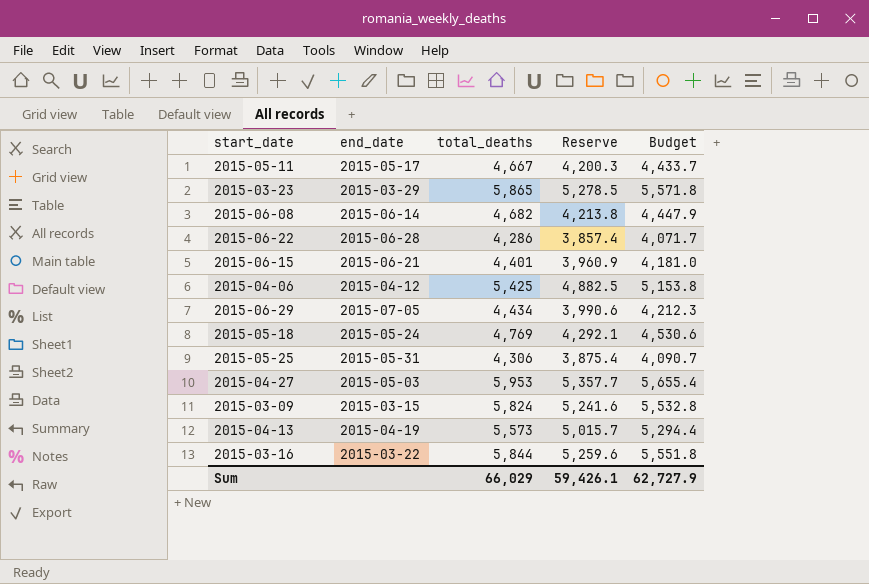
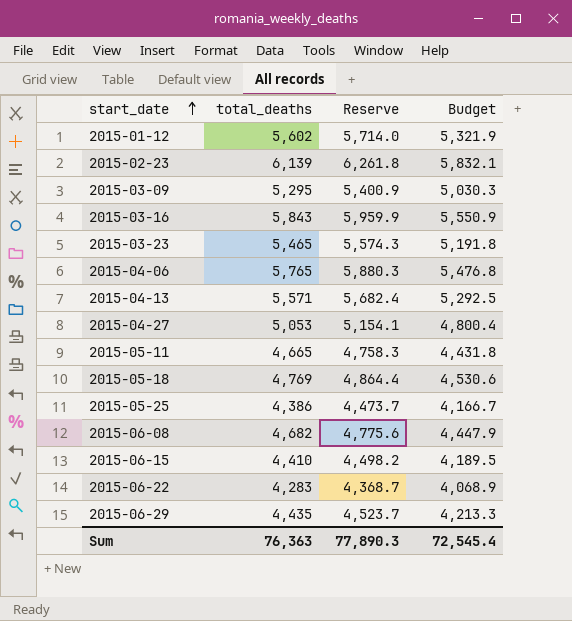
row order: none -> start_date ascending
column end_date | position: 2 -> none
column Reserve | formula: [total_deaths] * 0.9 -> [total_deaths] * 1.02
row 2015-01-12: none -> 5,602 | 5,714.0 | 5,321.9
row 2015-02-23: none -> 6,139 | 6,261.8 | 5,832.1
2015-03-09 | total_deaths: 5,824 -> 5,295
2015-03-09 | Budget: 5,532.8 -> 5,030.3
2015-03-16 | total_deaths: 5,844 -> 5,843
2015-03-16 | Budget: 5,551.8 -> 5,550.9
2015-03-23 | total_deaths: 5,865 -> 5,465
2015-03-23 | Budget: 5,571.8 -> 5,191.8
2015-04-06 | total_deaths: 5,425 -> 5,765
2015-04-06 | Budget: 5,153.8 -> 5,476.8
2015-04-13 | total_deaths: 5,573 -> 5,571
2015-04-13 | Budget: 5,294.4 -> 5,292.5
2015-04-27 | total_deaths: 5,953 -> 5,053
2015-04-27 | Budget: 5,655.4 -> 4,800.4
2015-05-11 | total_deaths: 4,667 -> 4,665
2015-05-11 | Budget: 4,433.7 -> 4,431.8
2015-05-25 | total_deaths: 4,306 -> 4,386
2015-05-25 | Budget: 4,090.7 -> 4,166.7
2015-06-15 | total_deaths: 4,401 -> 4,410
2015-06-15 | Budget: 4,181.0 -> 4,189.5
2015-06-22 | total_deaths: 4,286 -> 4,283
2015-06-22 | Budget: 4,071.7 -> 4,068.9
2015-06-29 | total_deaths: 4,434 -> 4,435
2015-06-29 | Budget: 4,212.3 -> 4,213.3
Sum | total_deaths: 66,029 -> 76,363
Sum | Reserve: 59,426.1 -> 77,890.3
Sum | Budget: 62,727.9 -> 72,545.4

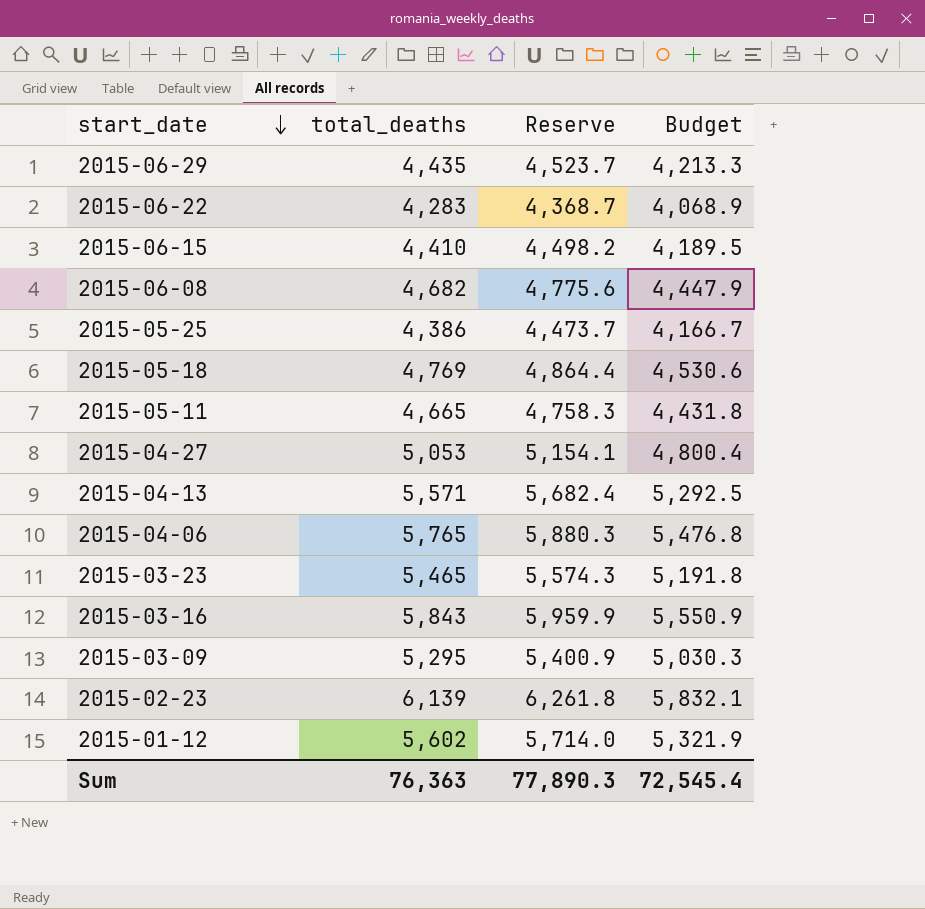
row order: start_date ascending -> start_date descending

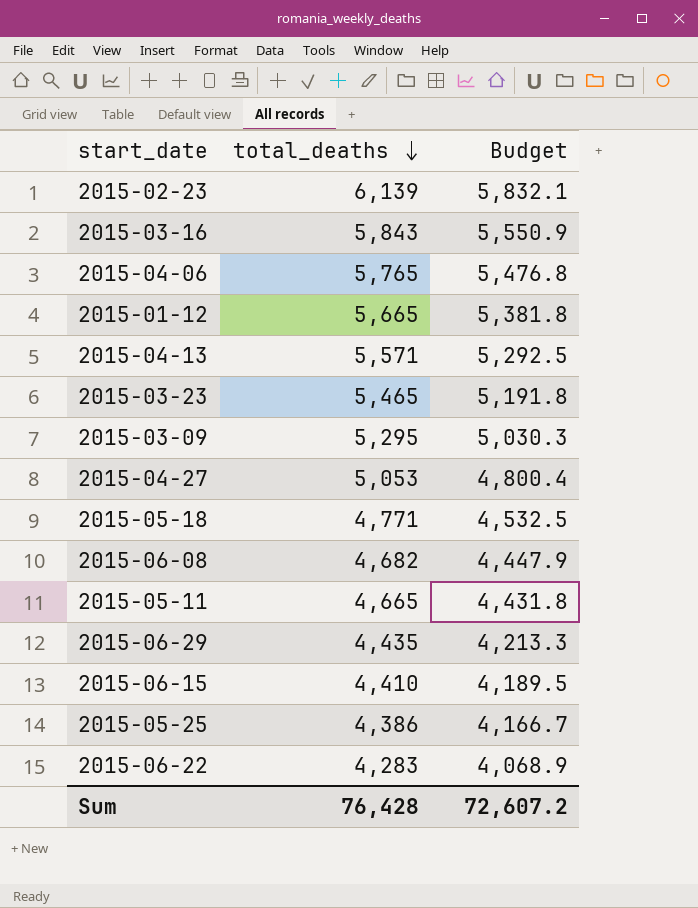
row order: start_date descending -> total_deaths descending
column Reserve | formula: [total_deaths] * 1.02 -> none
2015-01-12 | total_deaths: 5,602 -> 5,665
2015-01-12 | Budget: 5,321.9 -> 5,381.8
2015-05-18 | total_deaths: 4,769 -> 4,771
2015-05-18 | Budget: 4,530.6 -> 4,532.5
Sum | total_deaths: 76,363 -> 76,428
Sum | Budget: 72,545.4 -> 72,607.2

